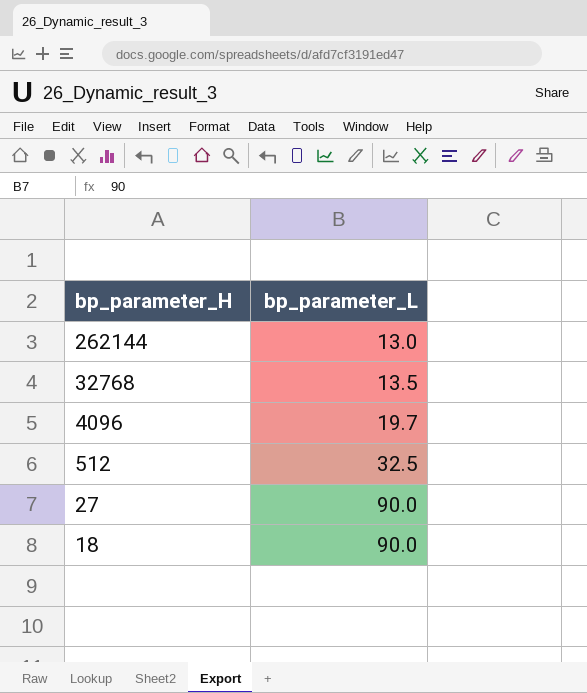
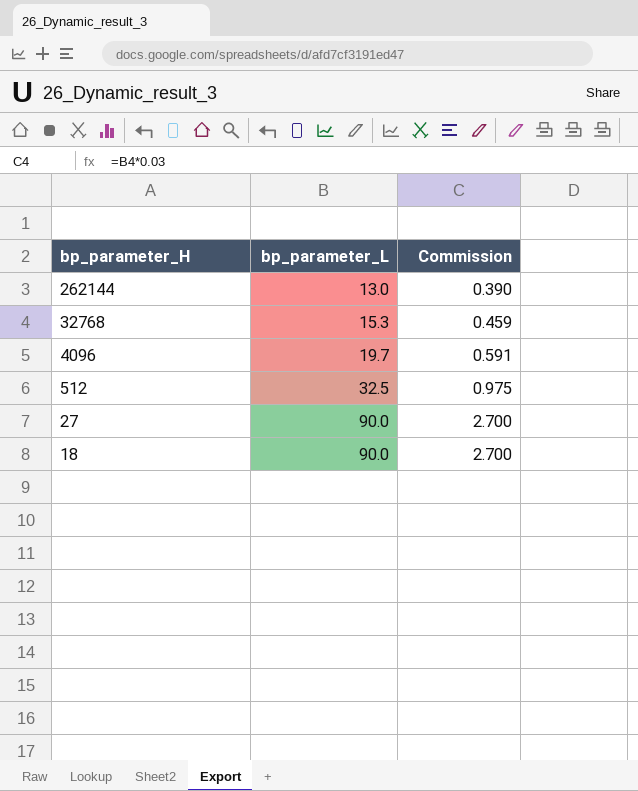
column Commission | formula: none -> [bp_parameter_L] * 0.03
32768 | bp_parameter_L: 13.5 -> 15.3

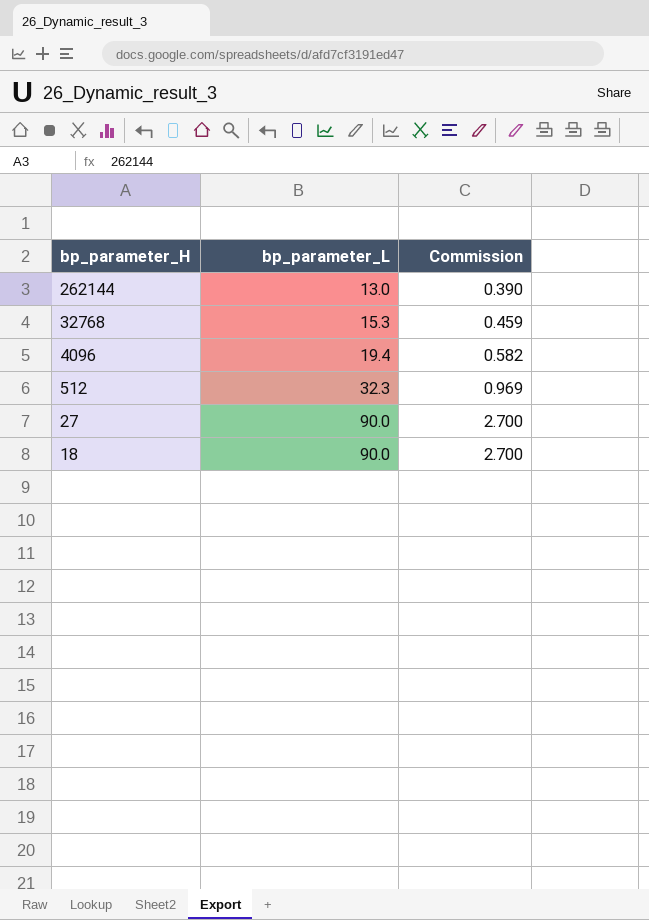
4096 | bp_parameter_L: 19.7 -> 19.4
4096 | Commission: 0.591 -> 0.582
512 | bp_parameter_L: 32.5 -> 32.3
512 | Commission: 0.975 -> 0.969

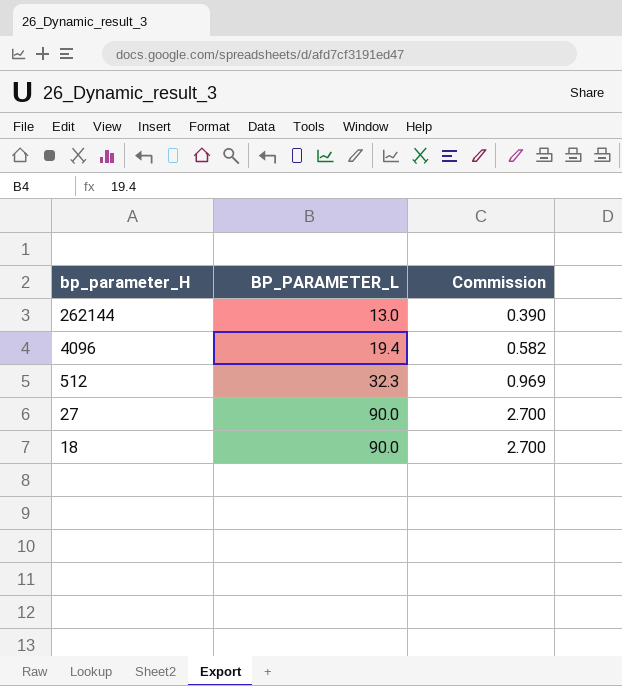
column name: bp_parameter_L -> BP_PARAMETER_L
row 32768: 15.3 | 0.459 -> none

